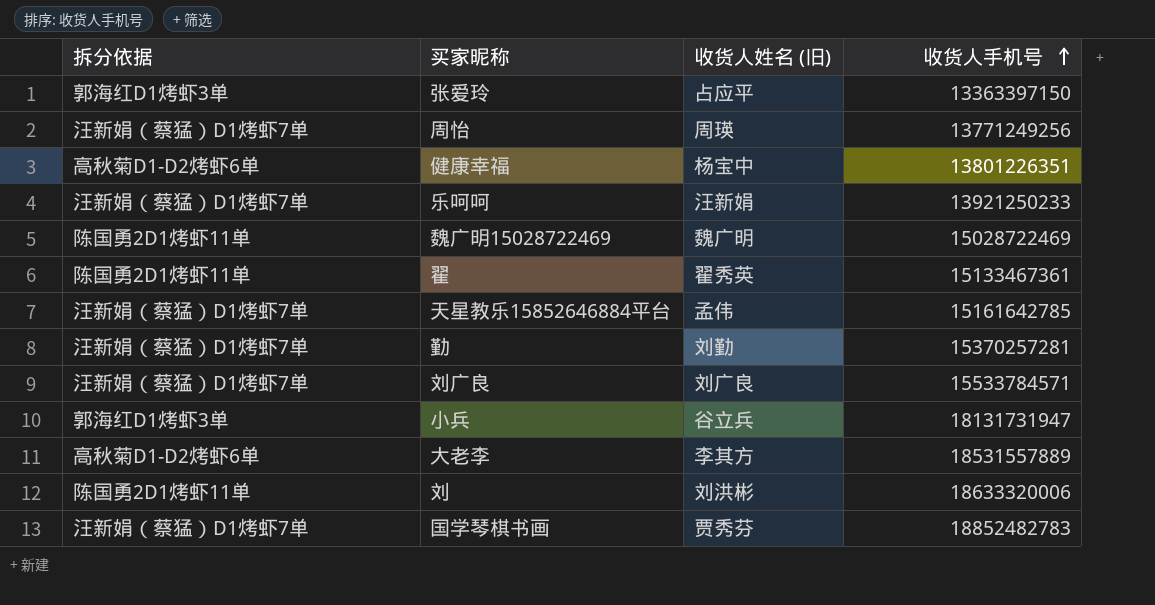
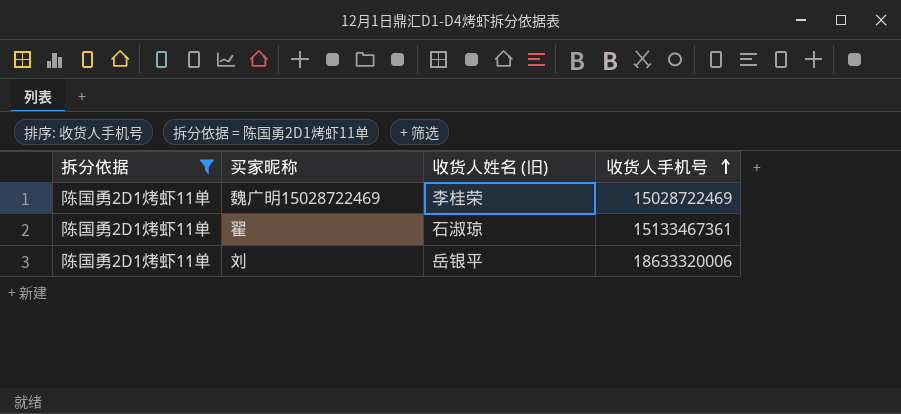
filter: none -> 拆分依据 = 陈国勇2D1烤虾11单
魏广明15028722469 | 收货人姓名 (旧): 魏广明 -> 李桂荣
翟 | 收货人姓名 (旧): 翟秀英 -> 石淑琼
刘 | 收货人姓名 (旧): 刘洪彬 -> 岳银平

